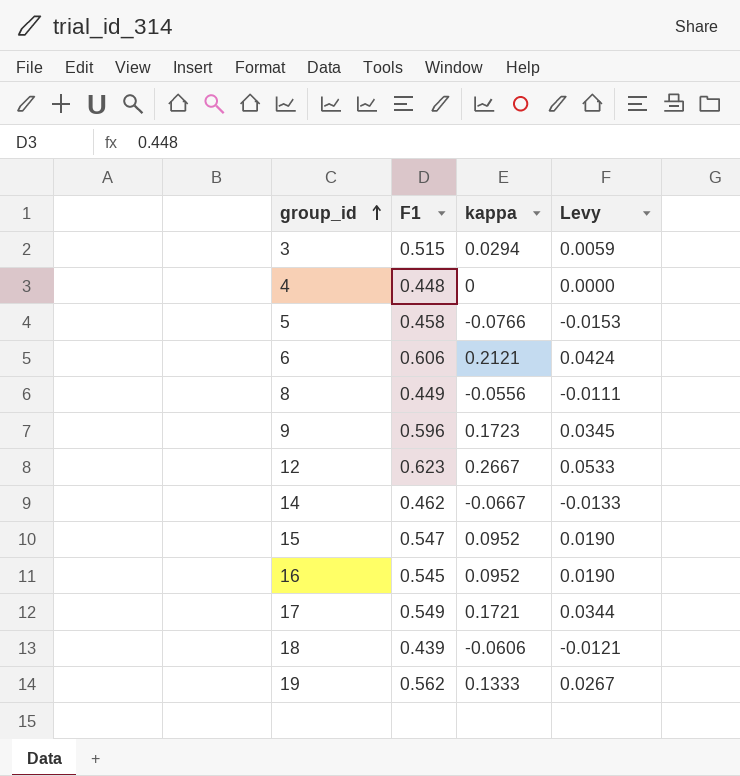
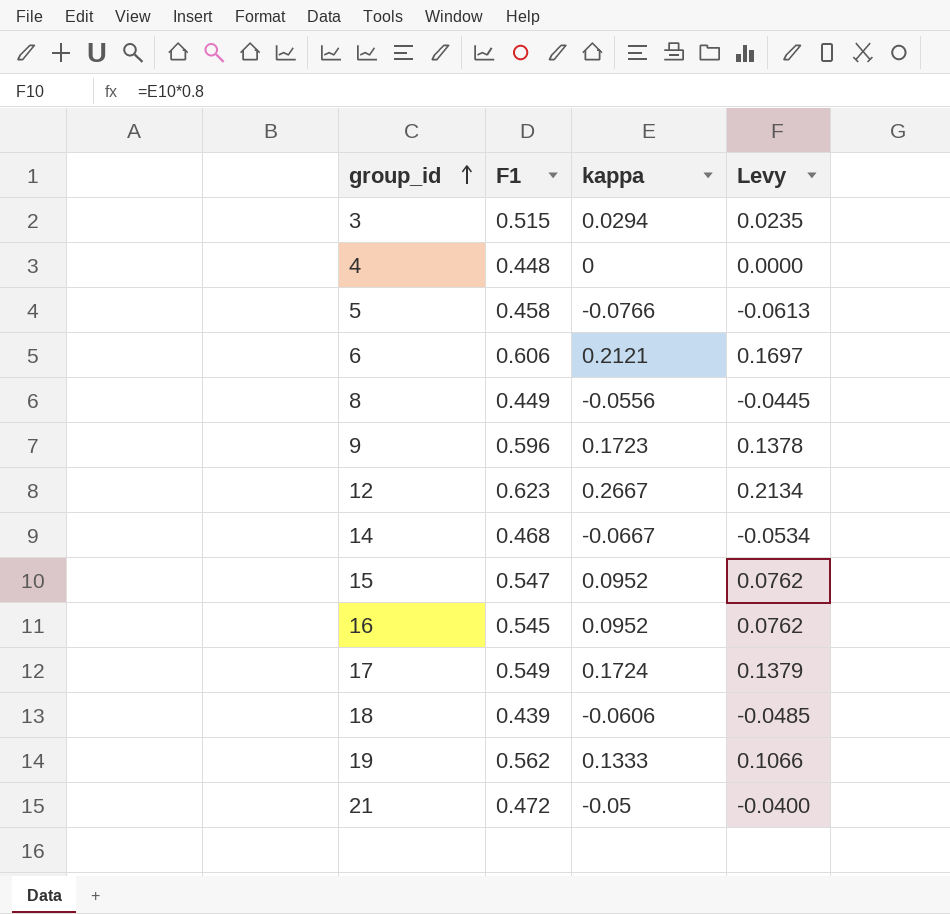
column Levy | formula: [kappa] * 0.2 -> [kappa] * 0.8
14 | F1: 0.462 -> 0.468
17 | kappa: 0.1721 -> 0.1724
row 21: none -> 0.472 | -0.05 | -0.0400

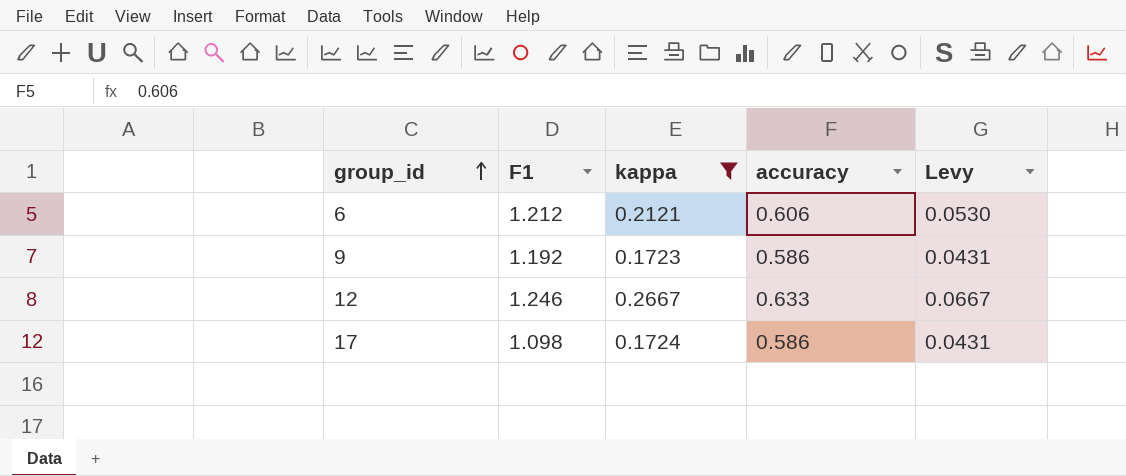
filter: none -> kappa >= 0.1723
column accuracy | position: none -> 4
column Levy | formula: [kappa] * 0.8 -> [kappa] * 0.25
6 | F1: 0.606 -> 1.212
9 | F1: 0.596 -> 1.192
12 | F1: 0.623 -> 1.246
17 | F1: 0.549 -> 1.098

